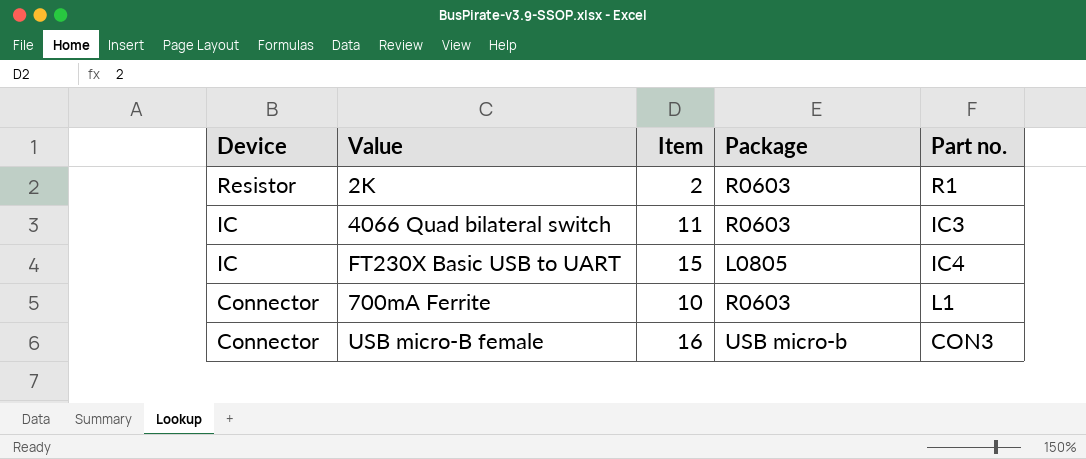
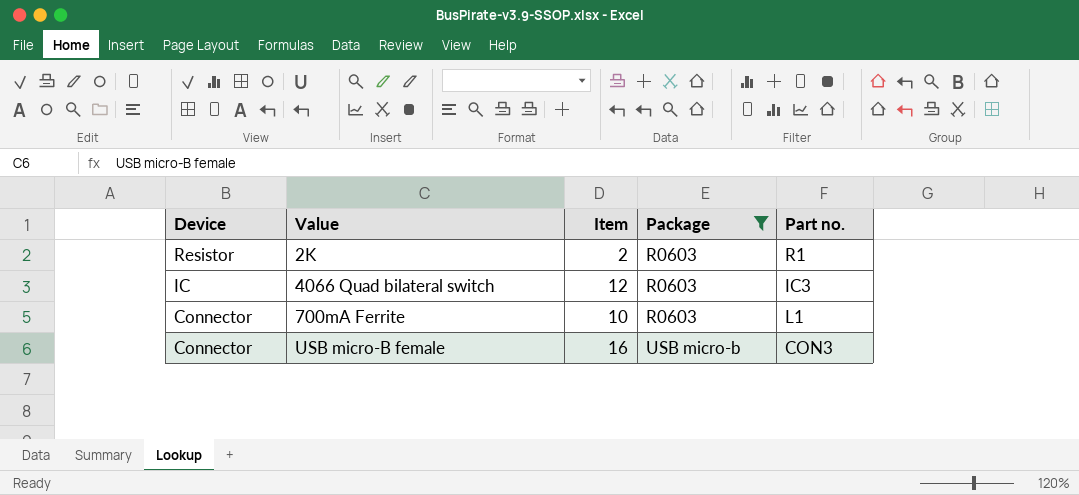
filter: none -> Package != L0805
4066 Quad bilateral switch | Item: 11 -> 12

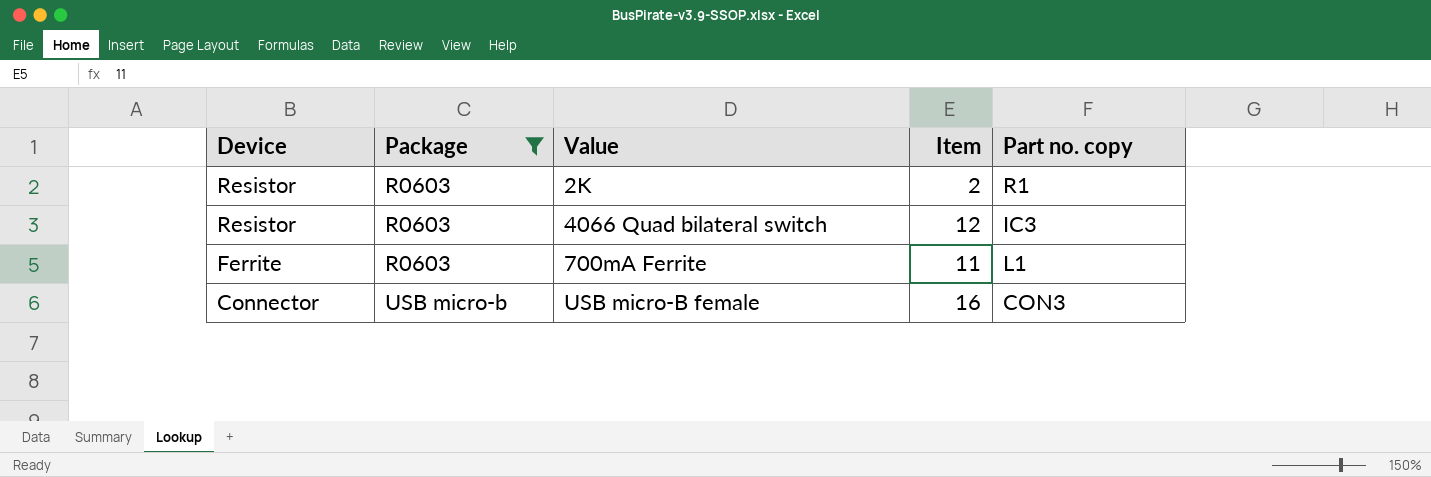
column Package | position: 4 -> 2
column name: Part no. -> Part no. copy
4066 Quad bilateral switch | Device: IC -> Resistor
700mA Ferrite | Device: Connector -> Ferrite
700mA Ferrite | Item: 10 -> 11

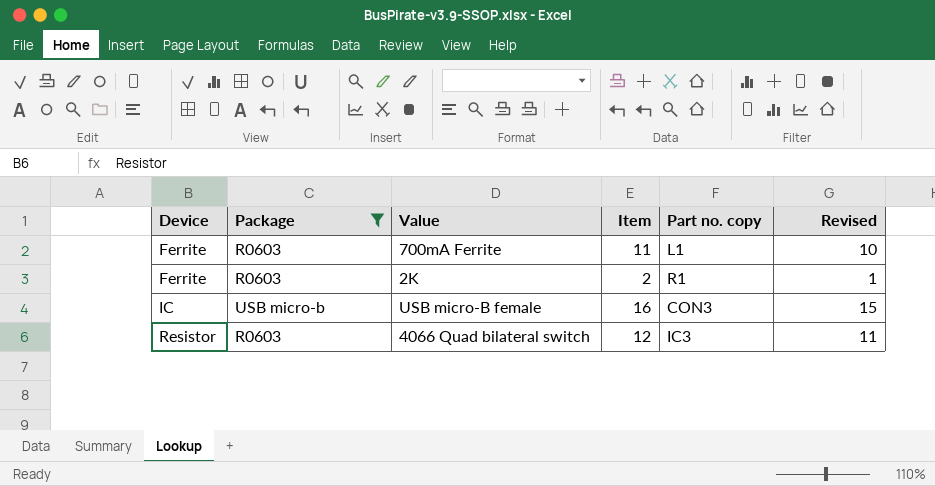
row order: Device descending -> Device ascending
column Revised | formula: none -> [Item] - 1
2K | Device: Resistor -> Ferrite
USB micro-B female | Device: Connector -> IC

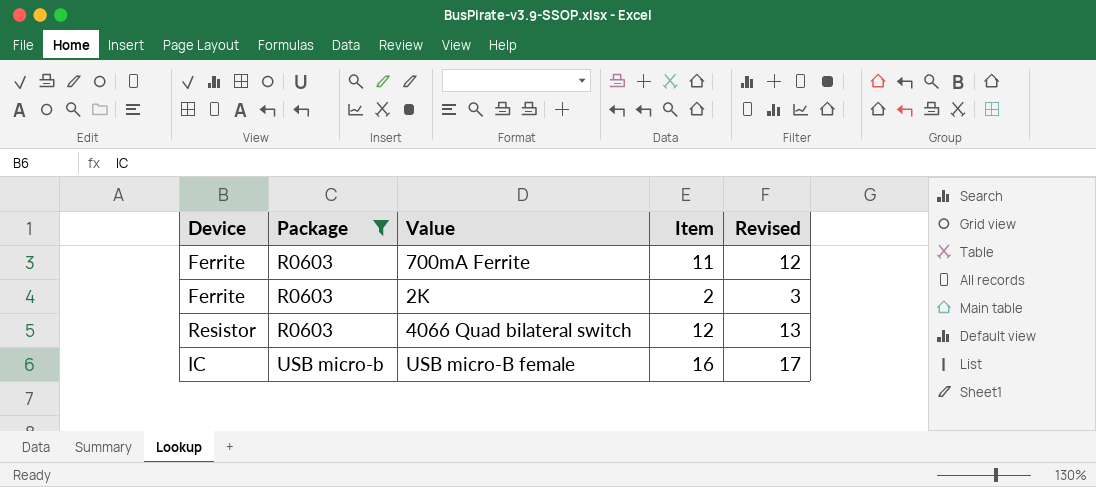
row order: Device ascending -> Package ascending
column Part no. copy | position: 5 -> none
column Revised | formula: [Item] - 1 -> [Item] + 1

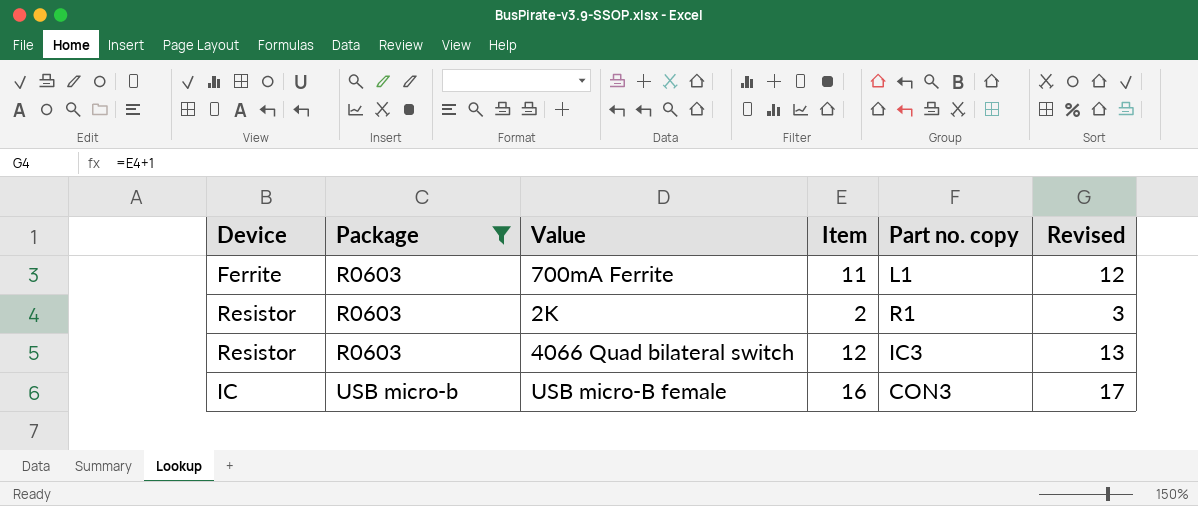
column Part no. copy | position: none -> 5
2K | Device: Ferrite -> Resistor

